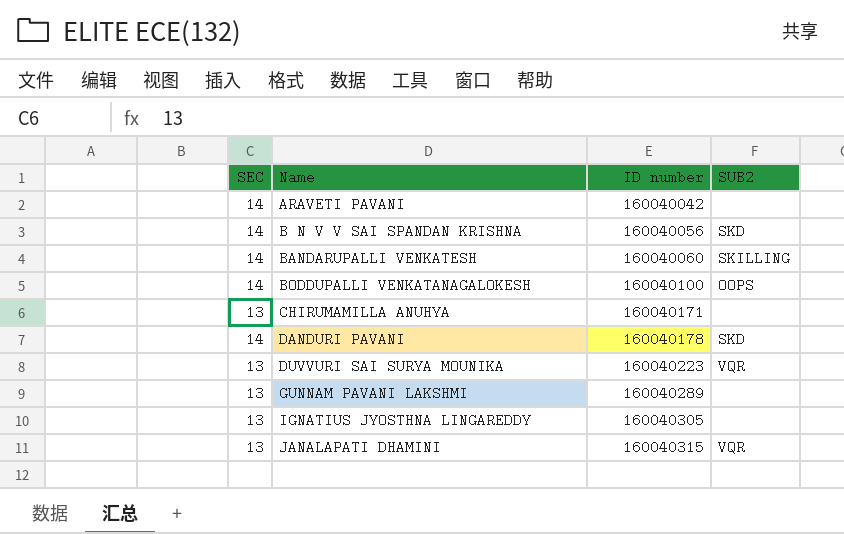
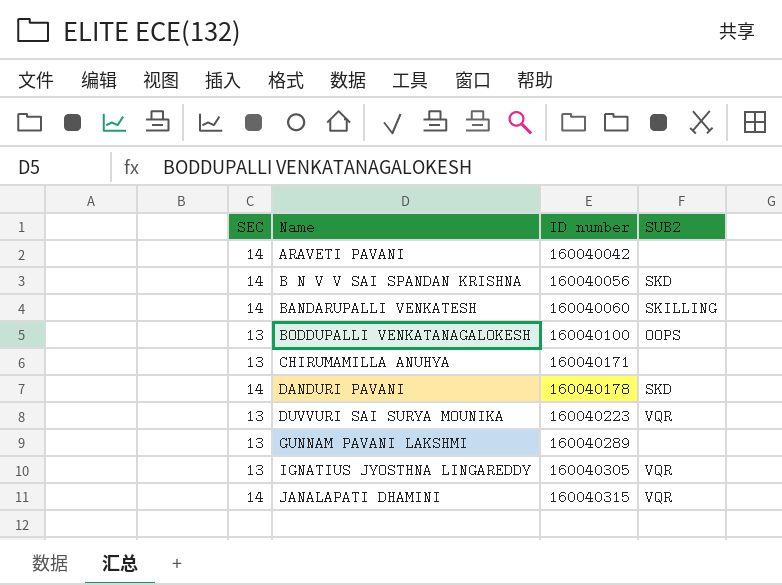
BODDUPALLI VENKATANAGALOKESH | SEC: 14 -> 13
IGNATIUS JYOSTHNA LINGAREDDY | SUB2: none -> VQR
JANALAPATI DHAMINI | SEC: 13 -> 14

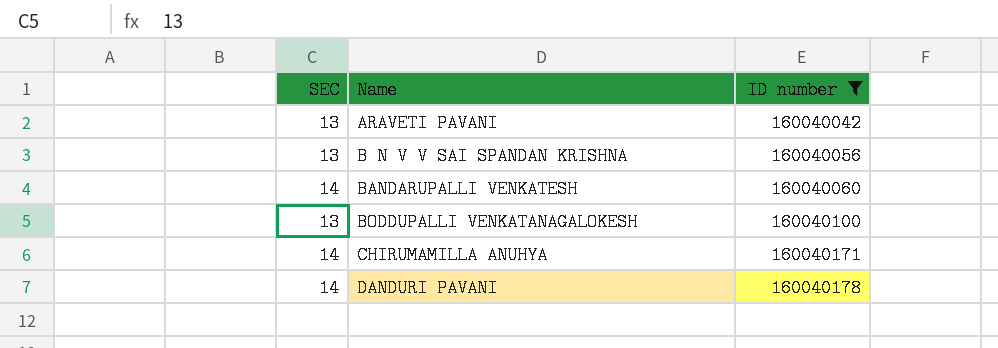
filter: none -> ID number <= 160040178
column SUB2 | position: 4 -> none
ARAVETI PAVANI | SEC: 14 -> 13
B N V V SAI SPANDAN KRISHNA | SEC: 14 -> 13
CHIRUMAMILLA ANUHYA | SEC: 13 -> 14

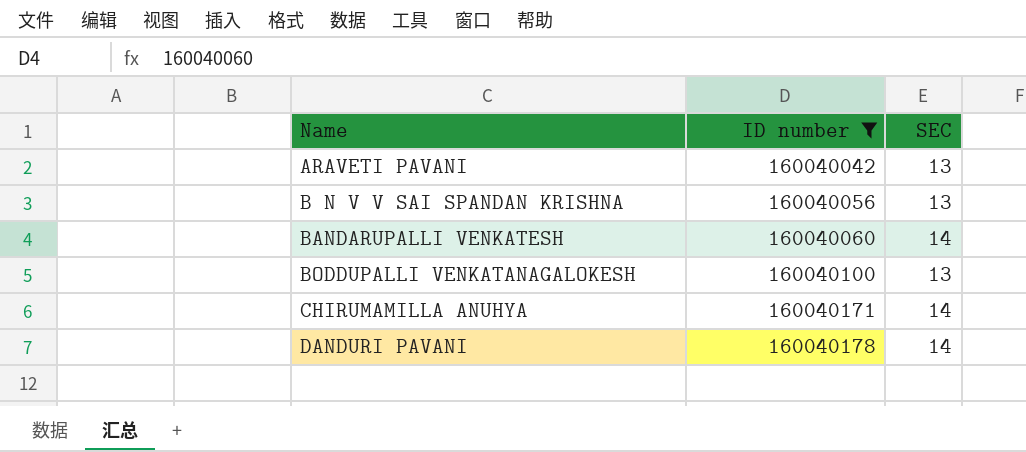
column SEC | position: 1 -> 3

